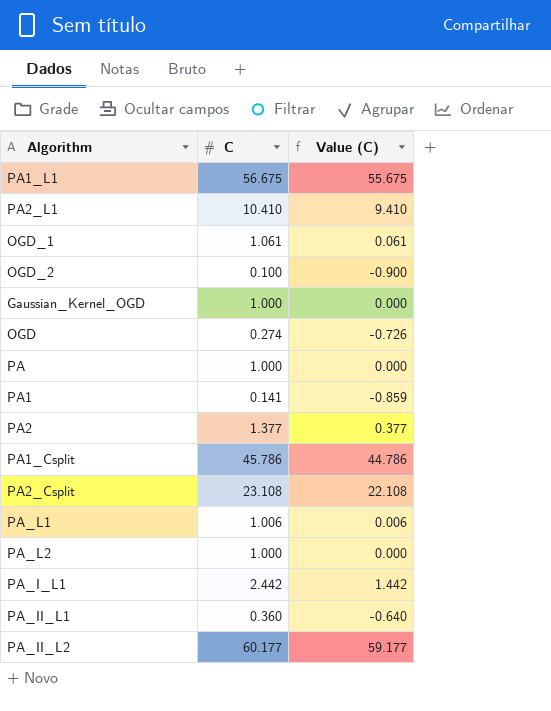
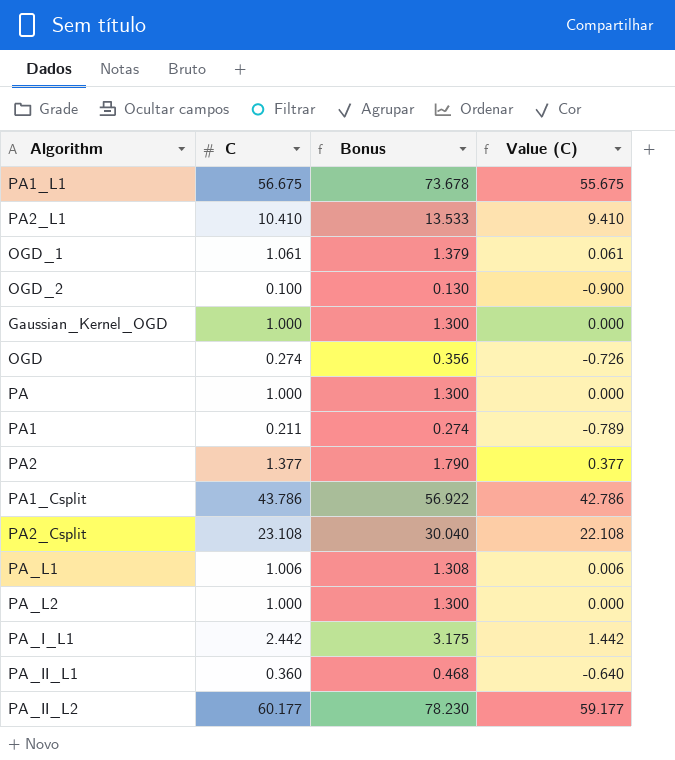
column Bonus | formula: none -> [C] * 1.3
PA1 | C: 0.141 -> 0.211
PA1 | Value (C): -0.859 -> -0.789
PA1_Csplit | C: 45.786 -> 43.786
PA1_Csplit | Value (C): 44.786 -> 42.786

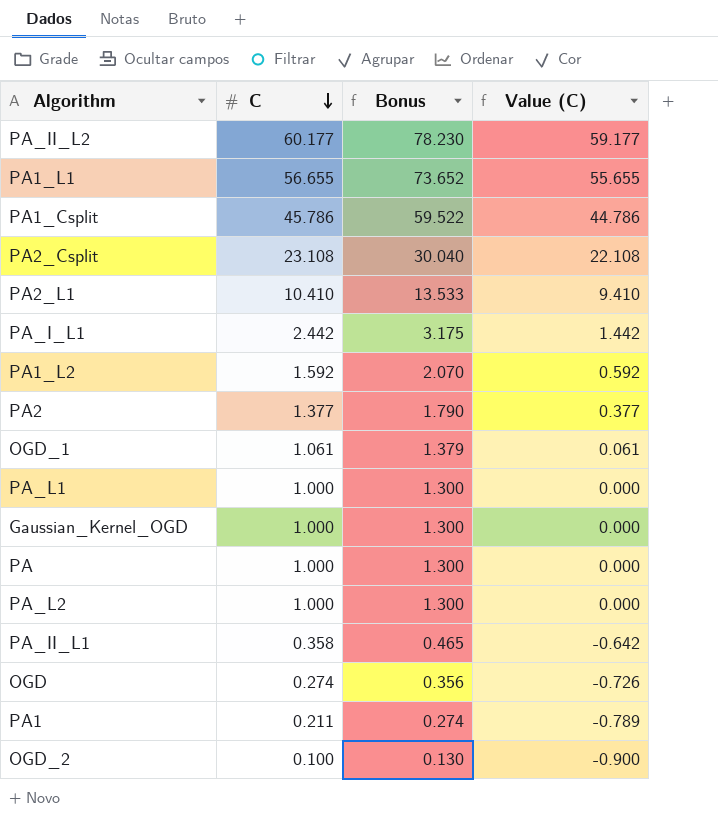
row order: none -> C descending
PA1_L1 | C: 56.675 -> 56.655
PA1_L1 | Bonus: 73.678 -> 73.652
PA1_L1 | Value (C): 55.675 -> 55.655
PA1_Csplit | C: 43.786 -> 45.786
PA1_Csplit | Bonus: 56.922 -> 59.522
PA1_Csplit | Value (C): 42.786 -> 44.786
row PA1_L2: none -> 1.592 | 2.070 | 0.592
PA_L1 | C: 1.006 -> 1.000
PA_L1 | Bonus: 1.308 -> 1.300
PA_L1 | Value (C): 0.006 -> 0.000
PA_II_L1 | C: 0.360 -> 0.358
PA_II_L1 | Bonus: 0.468 -> 0.465
PA_II_L1 | Value (C): -0.640 -> -0.642

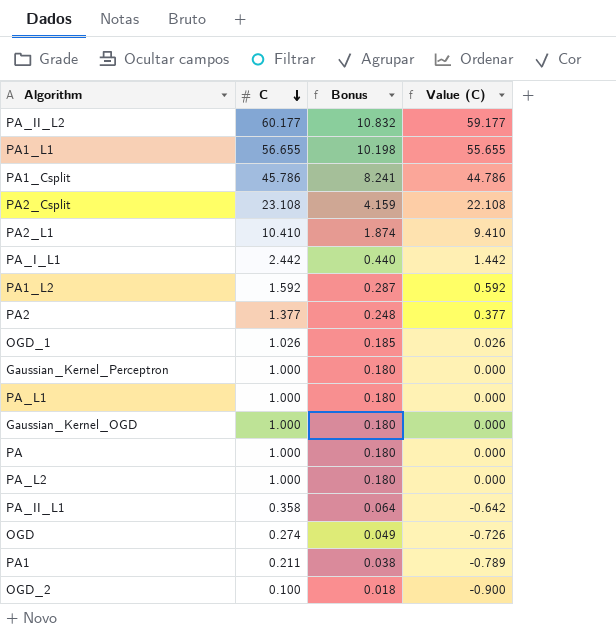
column Bonus | formula: [C] * 1.3 -> [C] * 0.18
OGD_1 | C: 1.061 -> 1.026
OGD_1 | Value (C): 0.061 -> 0.026
row Gaussian_Kernel_Perceptron: none -> 1.000 | 0.180 | 0.000

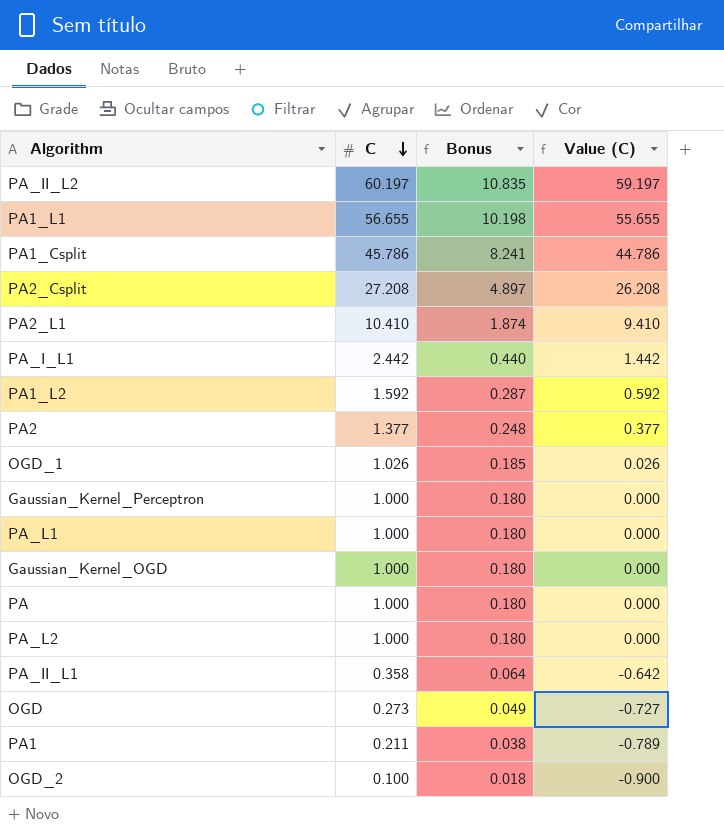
PA_II_L2 | C: 60.177 -> 60.197
PA_II_L2 | Bonus: 10.832 -> 10.835
PA_II_L2 | Value (C): 59.177 -> 59.197
PA2_Csplit | C: 23.108 -> 27.208
PA2_Csplit | Bonus: 4.159 -> 4.897
PA2_Csplit | Value (C): 22.108 -> 26.208
OGD | C: 0.274 -> 0.273
OGD | Value (C): -0.726 -> -0.727

